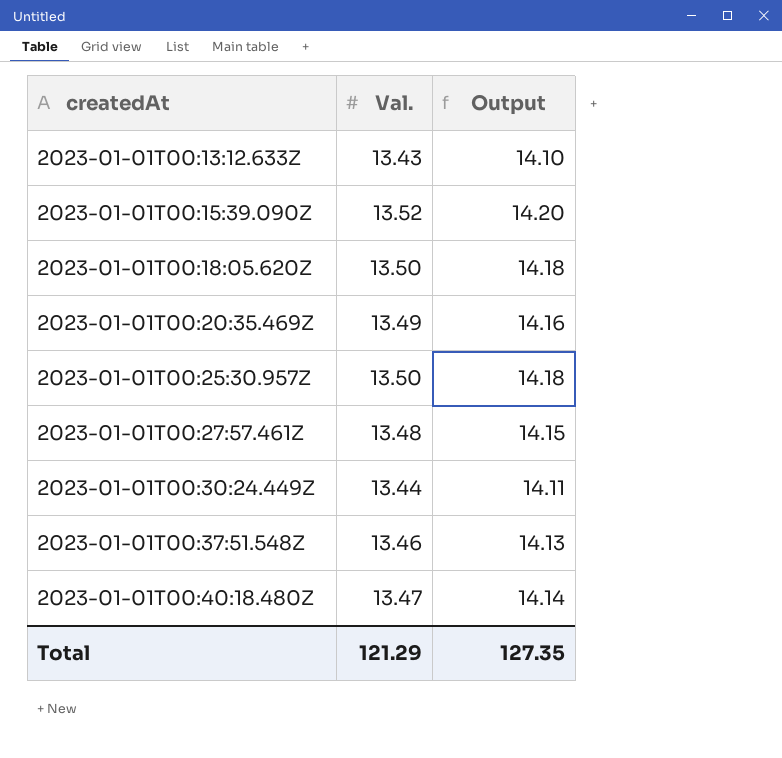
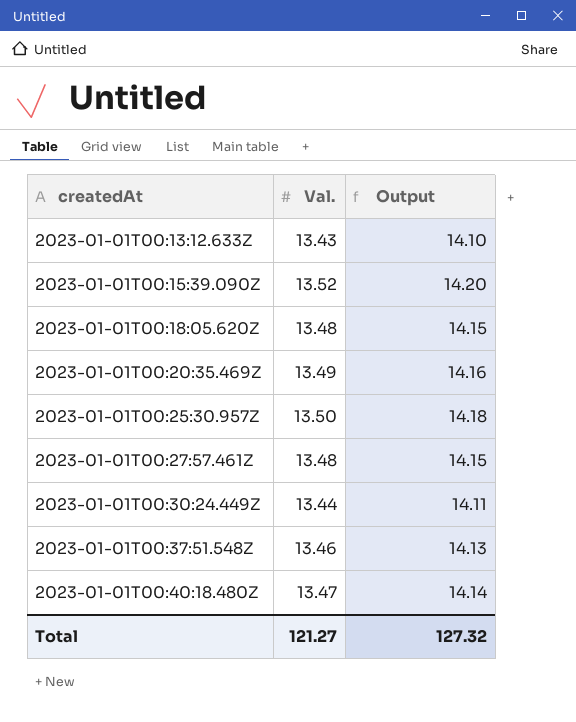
2023-01-01T00:18:05.620Z | Val.: 13.50 -> 13.48
2023-01-01T00:18:05.620Z | Output: 14.18 -> 14.15
Total | Val.: 121.29 -> 121.27
Total | Output: 127.35 -> 127.32

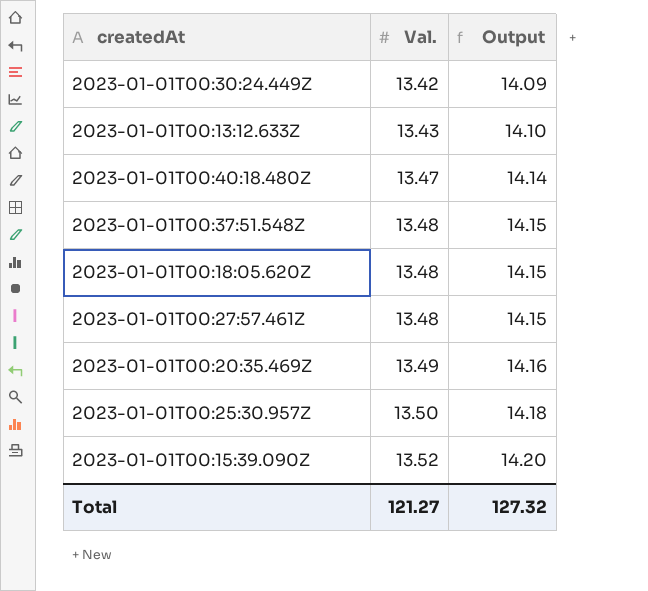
row order: createdAt ascending -> Val. ascending
2023-01-01T00:30:24.449Z | Val.: 13.44 -> 13.42
2023-01-01T00:30:24.449Z | Output: 14.11 -> 14.09
2023-01-01T00:37:51.548Z | Val.: 13.46 -> 13.48
2023-01-01T00:37:51.548Z | Output: 14.13 -> 14.15

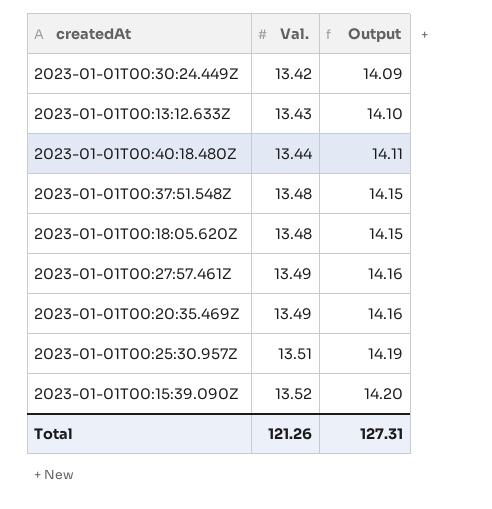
2023-01-01T00:40:18.480Z | Val.: 13.47 -> 13.44
2023-01-01T00:40:18.480Z | Output: 14.14 -> 14.11
2023-01-01T00:27:57.461Z | Val.: 13.48 -> 13.49
2023-01-01T00:27:57.461Z | Output: 14.15 -> 14.16
2023-01-01T00:25:30.957Z | Val.: 13.50 -> 13.51
2023-01-01T00:25:30.957Z | Output: 14.18 -> 14.19
Total | Val.: 121.27 -> 121.26
Total | Output: 127.32 -> 127.31

